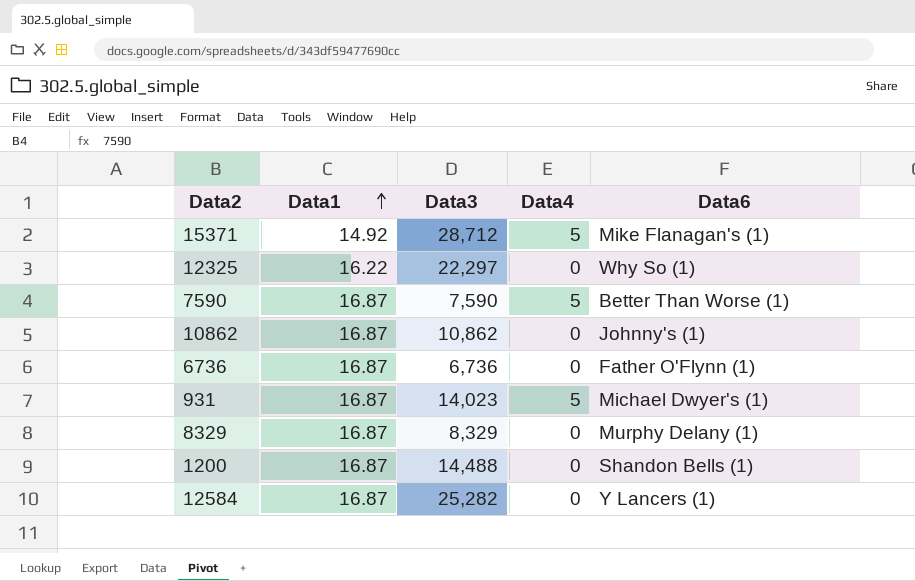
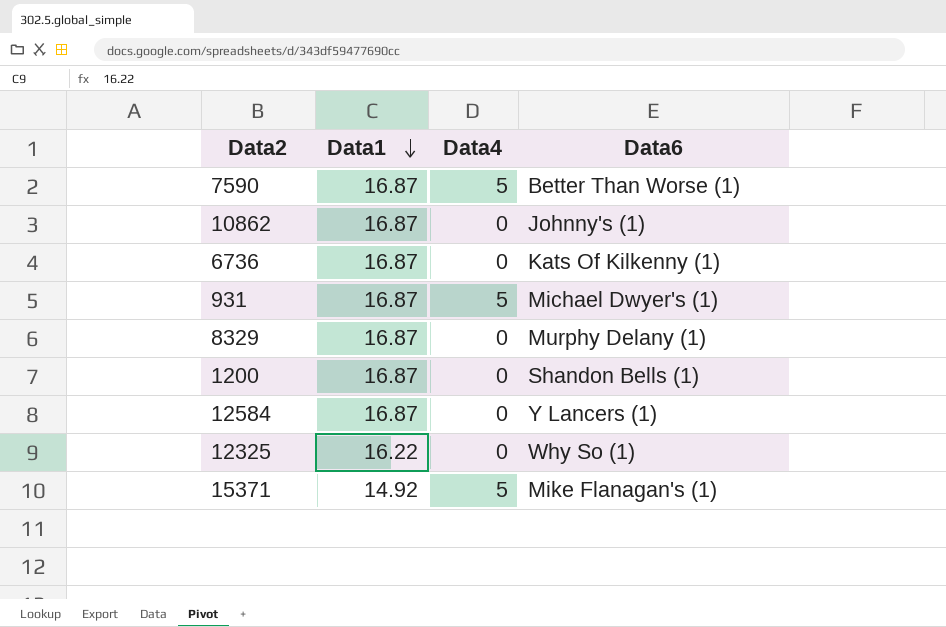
row order: Data1 ascending -> Data1 descending
column Data3 | position: 3 -> none
6736 | Data6: Father O'Flynn (1) -> Kats Of Kilkenny (1)

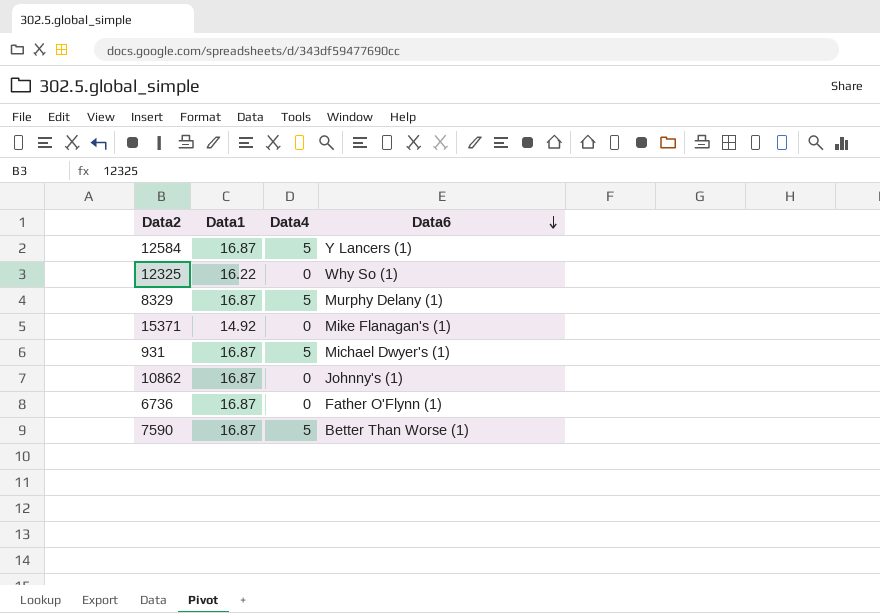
row order: Data1 descending -> Data6 descending
row 1200: 16.87 | 0 | Shandon Bells (1) -> none
12584 | Data4: 0 -> 5
8329 | Data4: 0 -> 5
15371 | Data4: 5 -> 0
6736 | Data6: Kats Of Kilkenny (1) -> Father O'Flynn (1)

